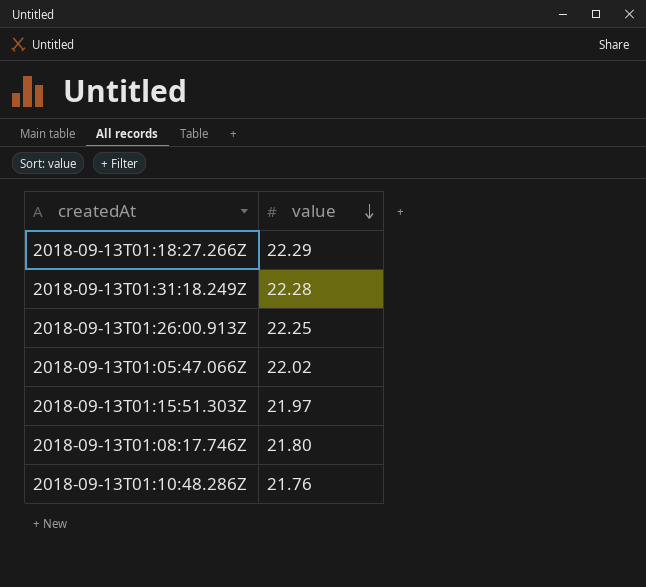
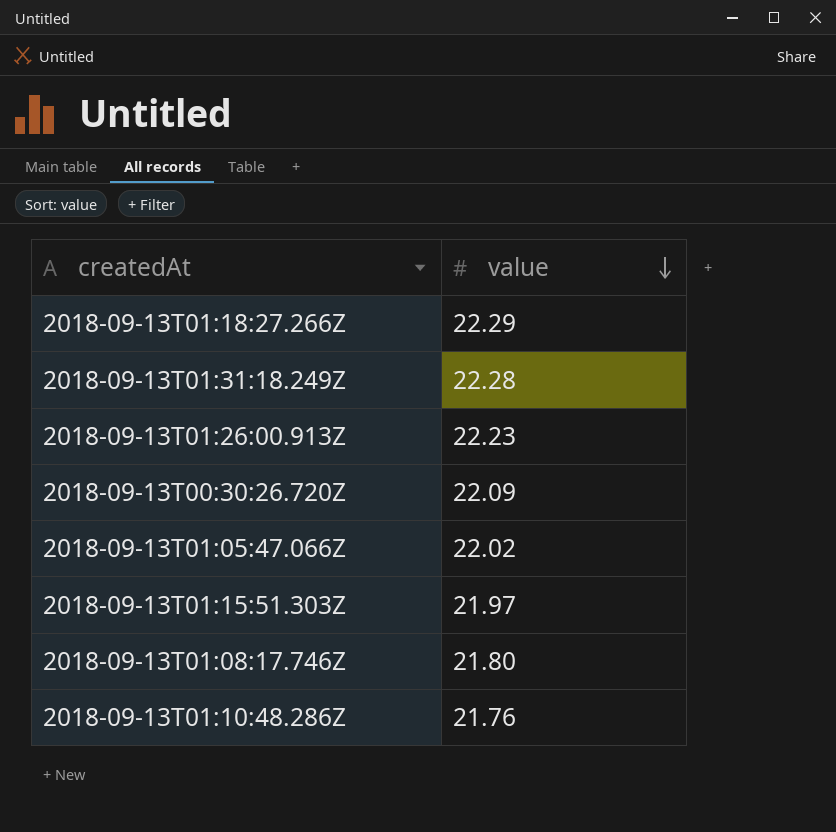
2018-09-13T01:26:00.913Z | value: 22.25 -> 22.23
row 2018-09-13T00:30:26.720Z: none -> 22.09

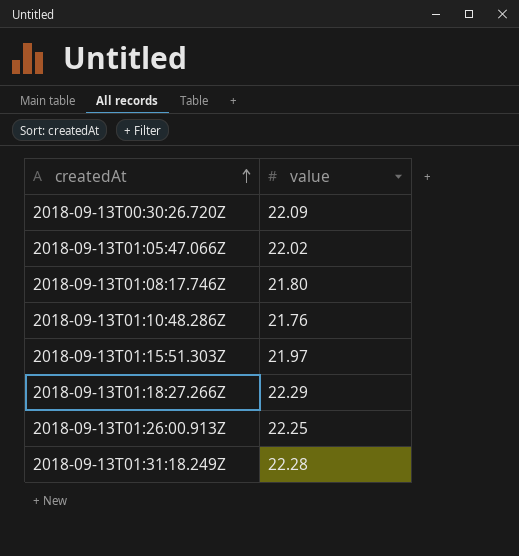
row order: value descending -> createdAt ascending
2018-09-13T01:26:00.913Z | value: 22.23 -> 22.25

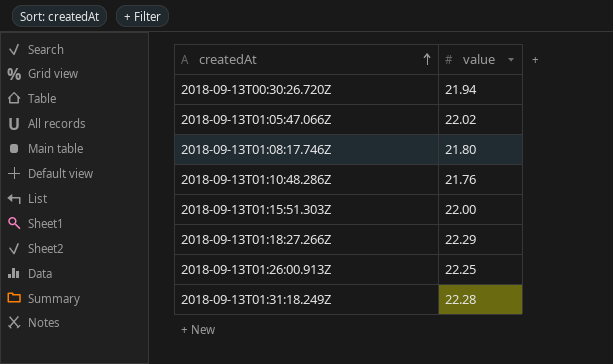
2018-09-13T00:30:26.720Z | value: 22.09 -> 21.94
2018-09-13T01:15:51.303Z | value: 21.97 -> 22.00

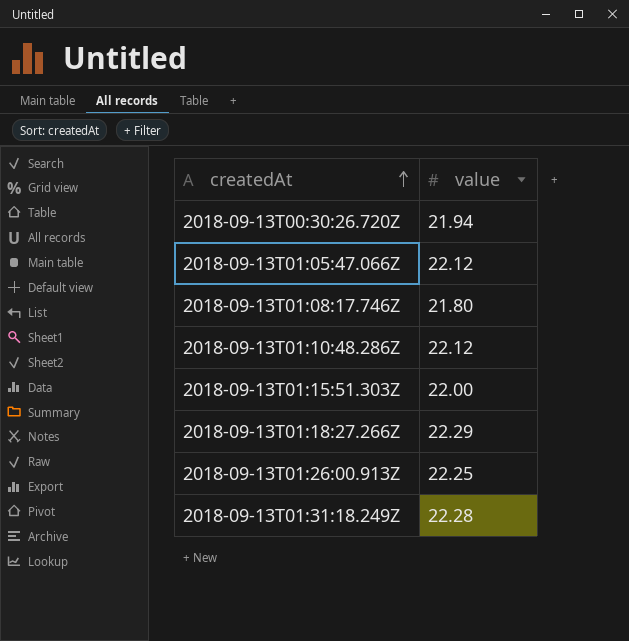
2018-09-13T01:05:47.066Z | value: 22.02 -> 22.12
2018-09-13T01:10:48.286Z | value: 21.76 -> 22.12

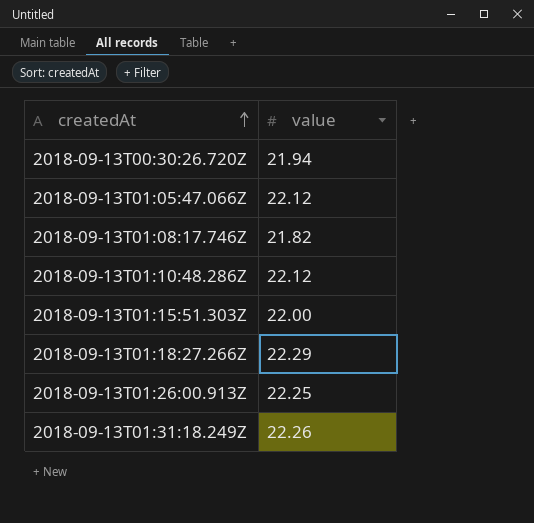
2018-09-13T01:08:17.746Z | value: 21.80 -> 21.82
2018-09-13T01:31:18.249Z | value: 22.28 -> 22.26

